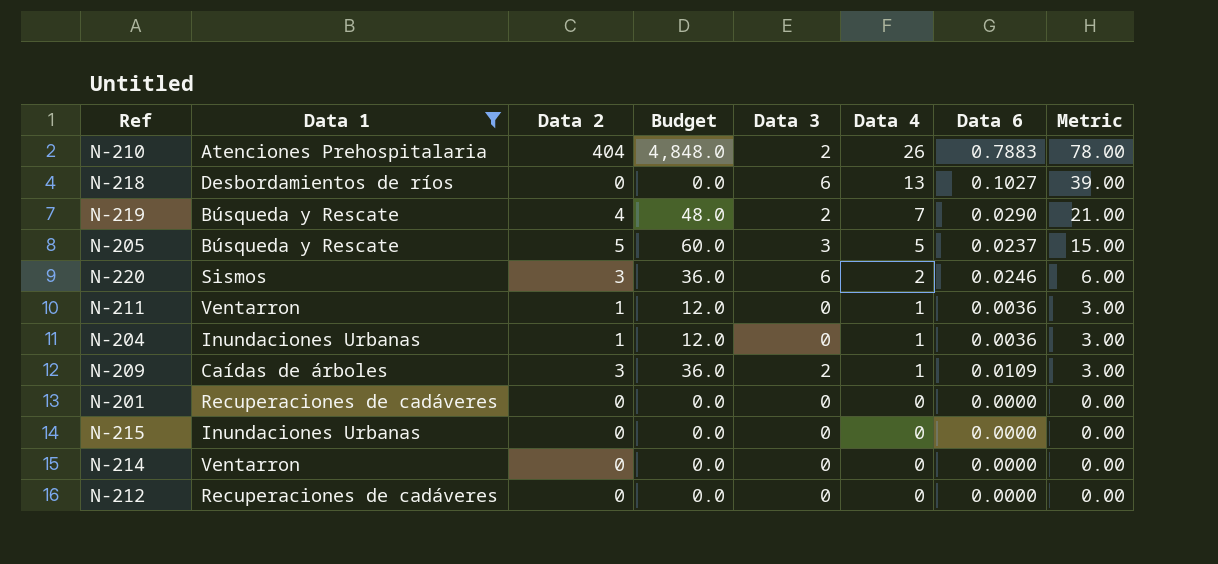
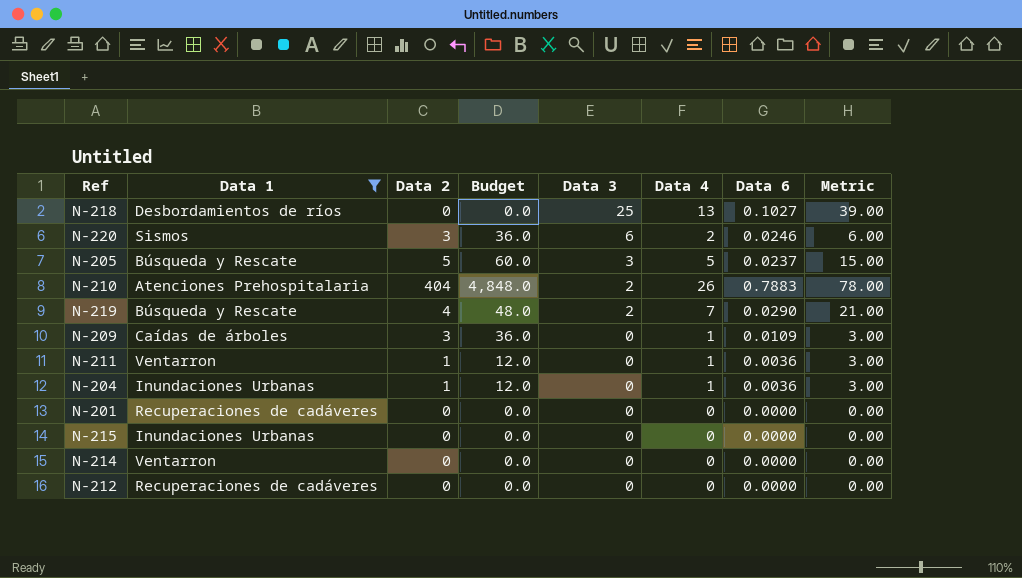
row order: Data 4 descending -> Data 3 descending
N-218 | Data 3: 6 -> 25
N-209 | Data 3: 2 -> 0

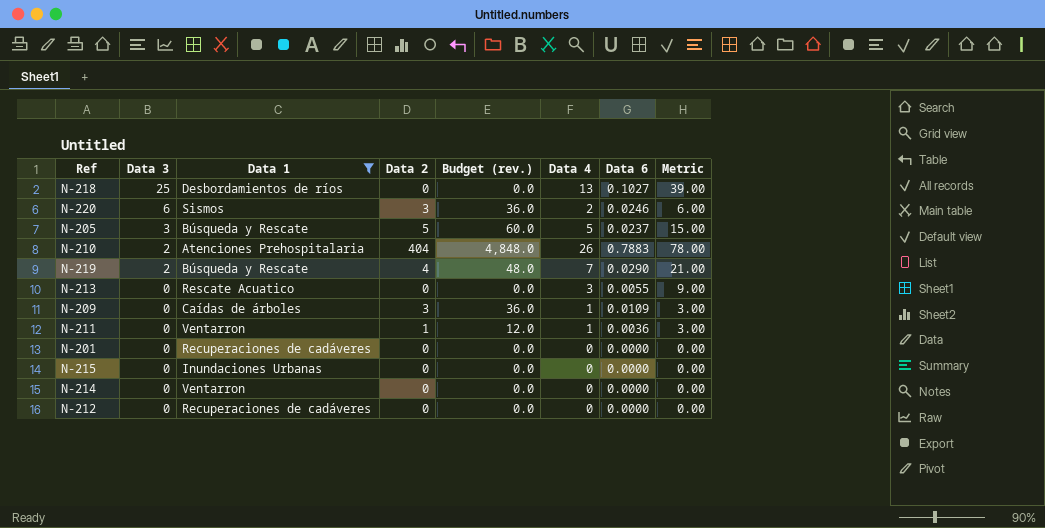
column Data 3 | position: 5 -> 2
column name: Budget -> Budget (rev.)
row N-204: Inundaciones Urbanas | 1 | 12.0 | 0 | 1 | 0.0036 | 3.00 -> none
row N-213: none -> 0 | Rescate Acuatico | 0 | 0.0 | 3 | 0.0055 | 9.00

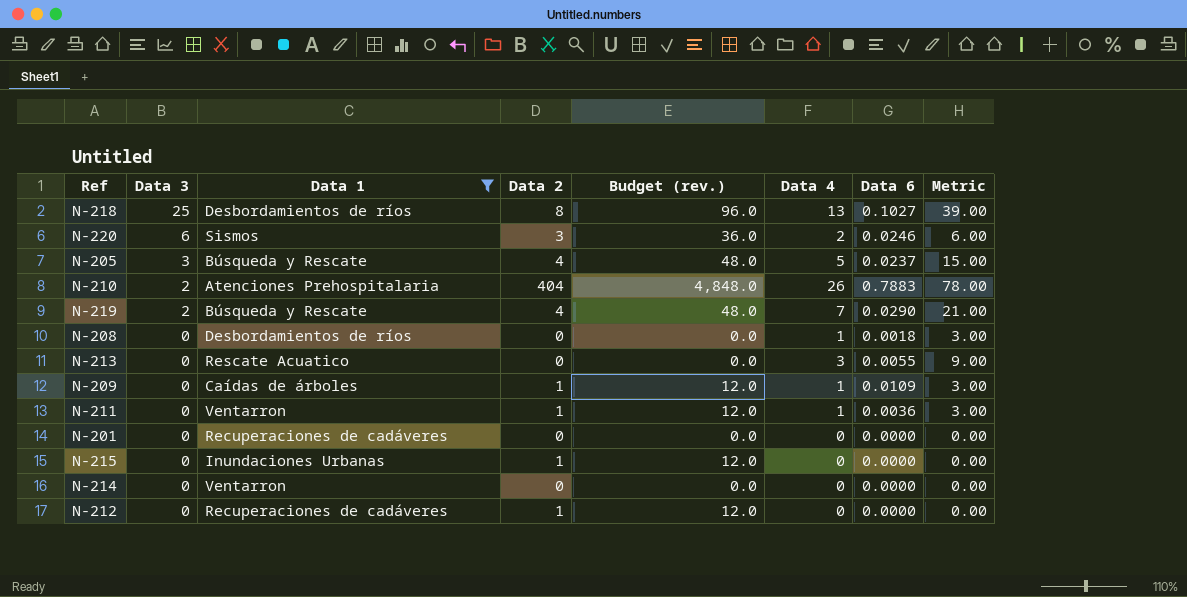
N-218 | Data 2: 0 -> 8
N-218 | Budget (rev.): 0.0 -> 96.0
N-205 | Data 2: 5 -> 4
N-205 | Budget (rev.): 60.0 -> 48.0
row N-208: none -> 0 | Desbordamientos de ríos | 0 | 0.0 | 1 | 0.0018 | 3.00
N-209 | Data 2: 3 -> 1
N-209 | Budget (rev.): 36.0 -> 12.0
N-215 | Data 2: 0 -> 1
N-215 | Budget (rev.): 0.0 -> 12.0
N-212 | Data 2: 0 -> 1
N-212 | Budget (rev.): 0.0 -> 12.0

